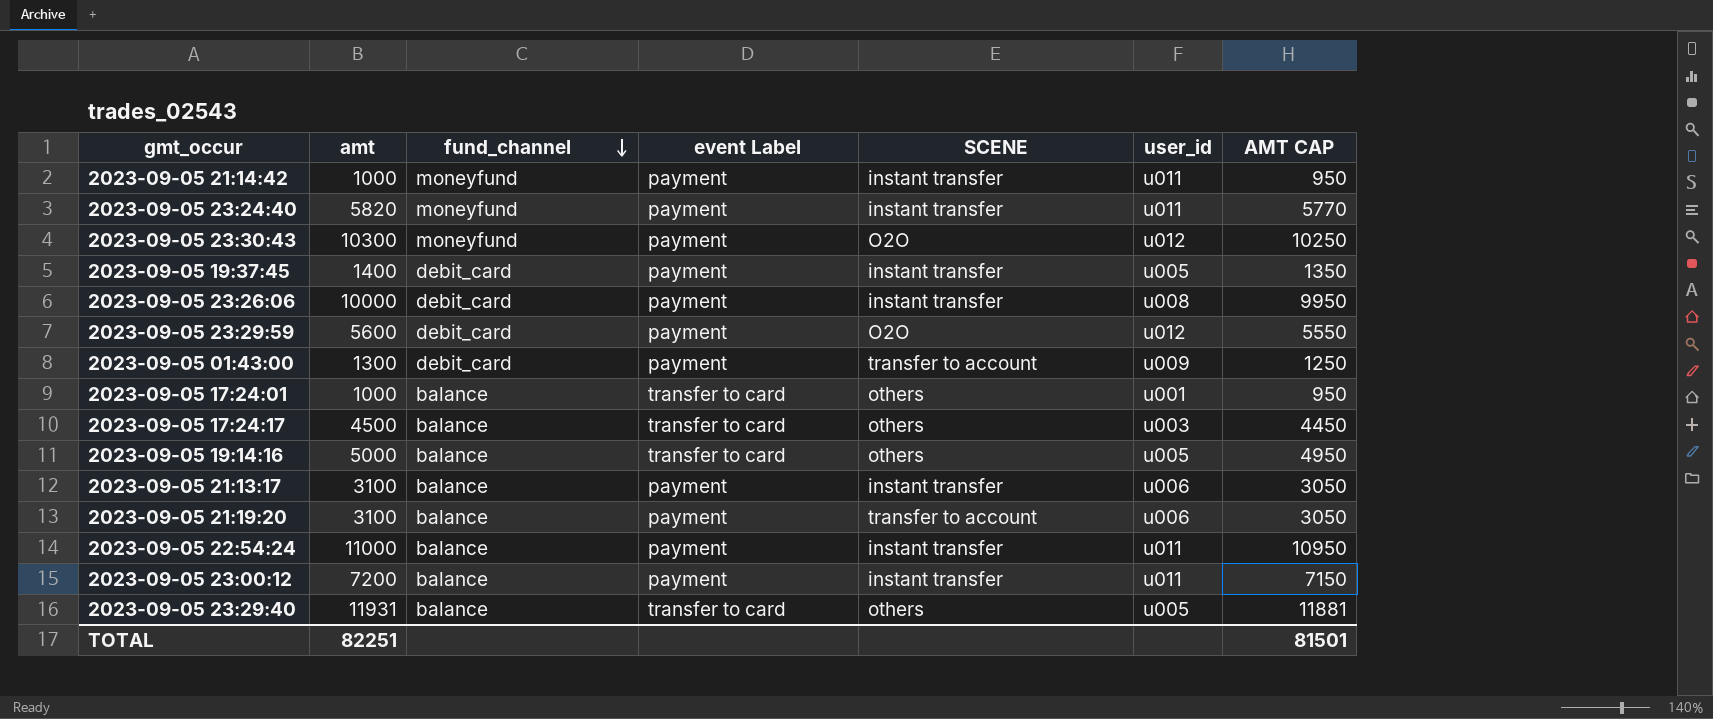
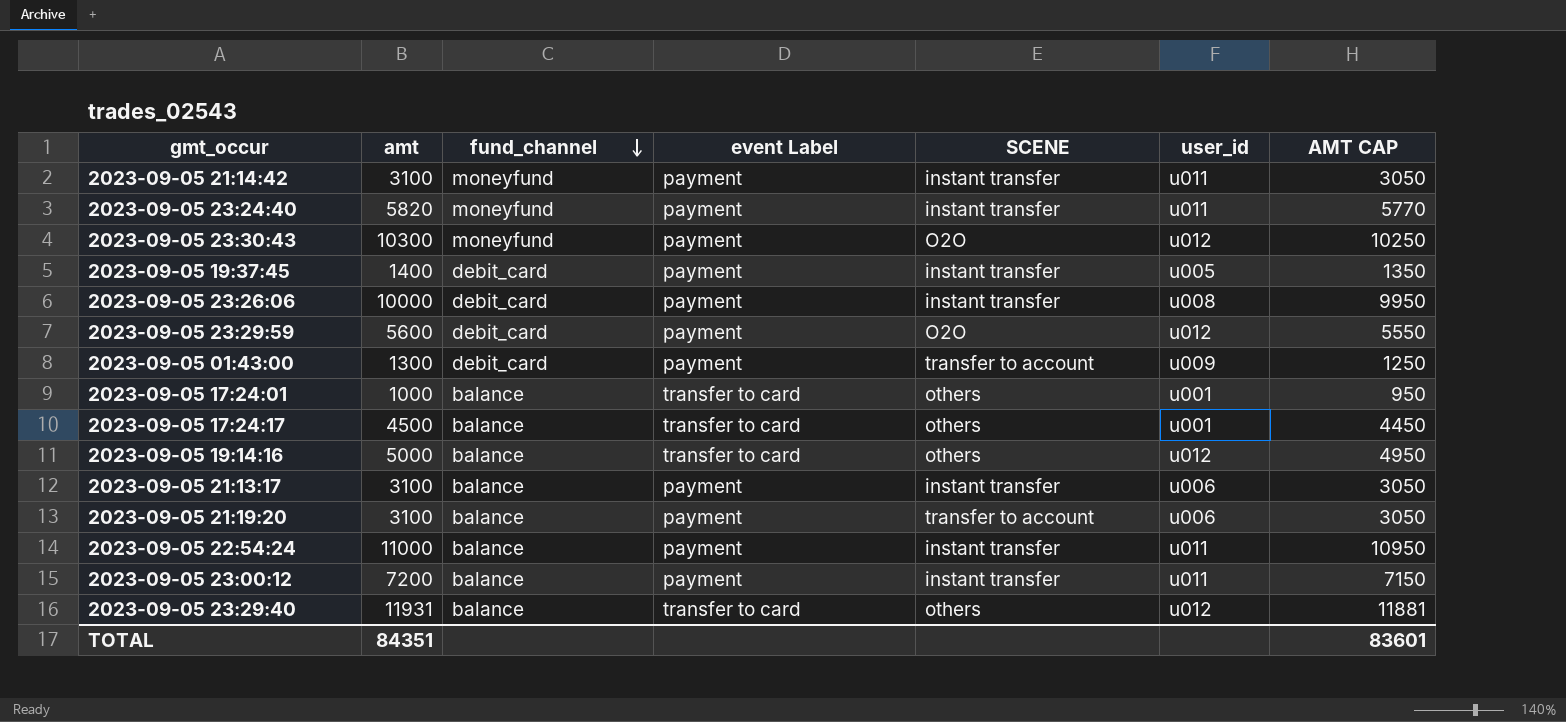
2023-09-05 21:14:42 | amt: 1000 -> 3100
2023-09-05 21:14:42 | AMT CAP: 950 -> 3050
2023-09-05 17:24:17 | user_id: u003 -> u001
2023-09-05 19:14:16 | user_id: u005 -> u012
2023-09-05 23:29:40 | user_id: u005 -> u012
TOTAL | amt: 82251 -> 84351
TOTAL | AMT CAP: 81501 -> 83601

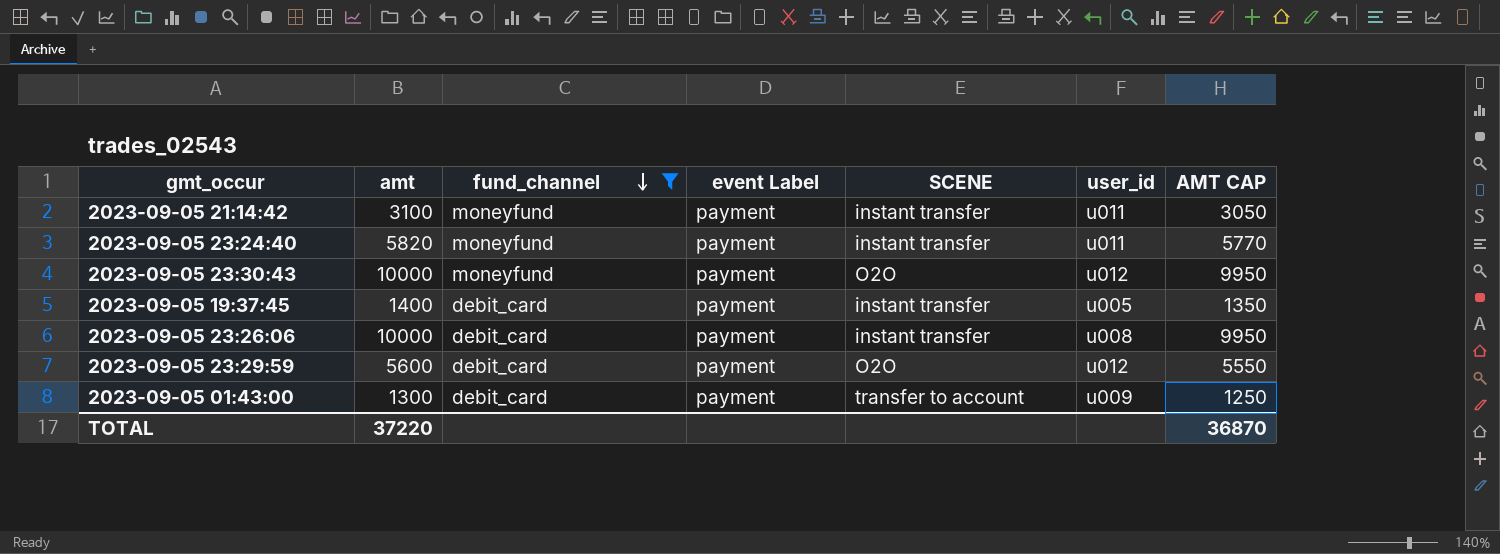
filter: none -> fund_channel != balance
2023-09-05 23:30:43 | amt: 10300 -> 10000
2023-09-05 23:30:43 | AMT CAP: 10250 -> 9950
TOTAL | amt: 84351 -> 37220
TOTAL | AMT CAP: 83601 -> 36870

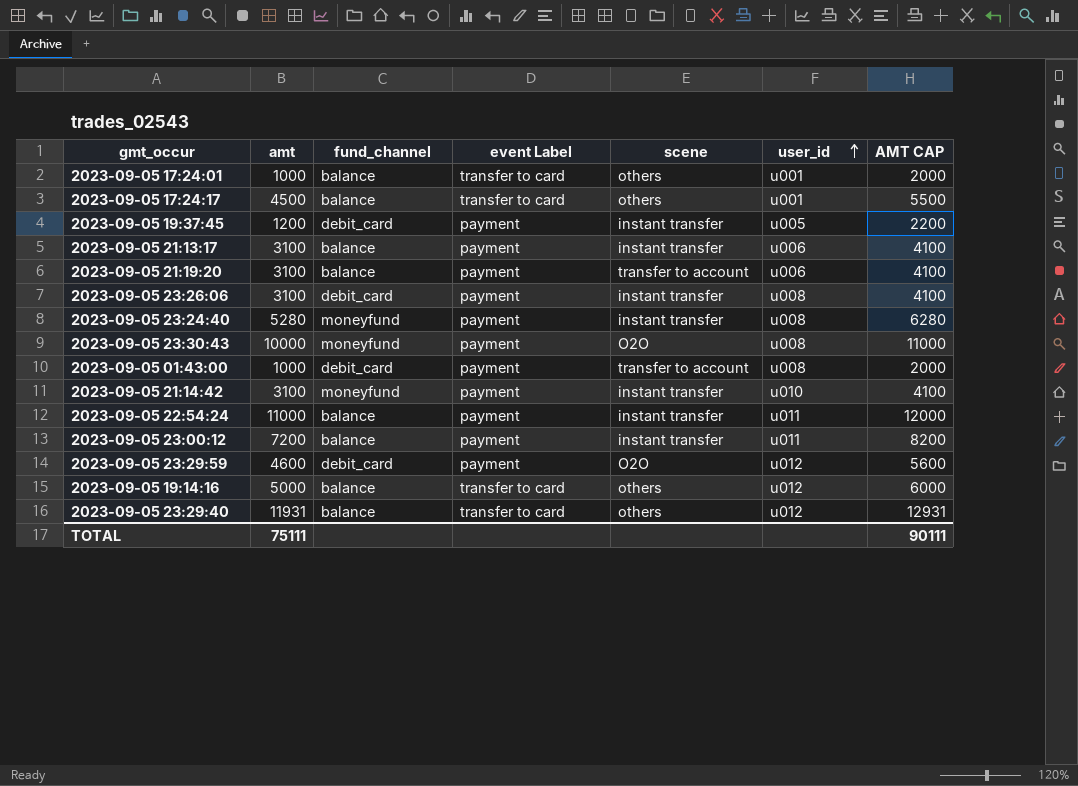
filter: fund_channel != balance -> none
row order: fund_channel descending -> user_id ascending
column name: SCENE -> scene
column AMT CAP | formula: [amt] - 50 -> [amt] + 1000
2023-09-05 19:37:45 | amt: 1400 -> 1200
2023-09-05 23:26:06 | amt: 10000 -> 3100
2023-09-05 23:24:40 | amt: 5820 -> 5280
2023-09-05 23:24:40 | user_id: u011 -> u008
2023-09-05 23:30:43 | user_id: u012 -> u008
2023-09-05 01:43:00 | amt: 1300 -> 1000
2023-09-05 01:43:00 | user_id: u009 -> u008
2023-09-05 21:14:42 | user_id: u011 -> u010
2023-09-05 23:29:59 | amt: 5600 -> 4600
TOTAL | amt: 37220 -> 75111
TOTAL | AMT CAP: 36870 -> 90111

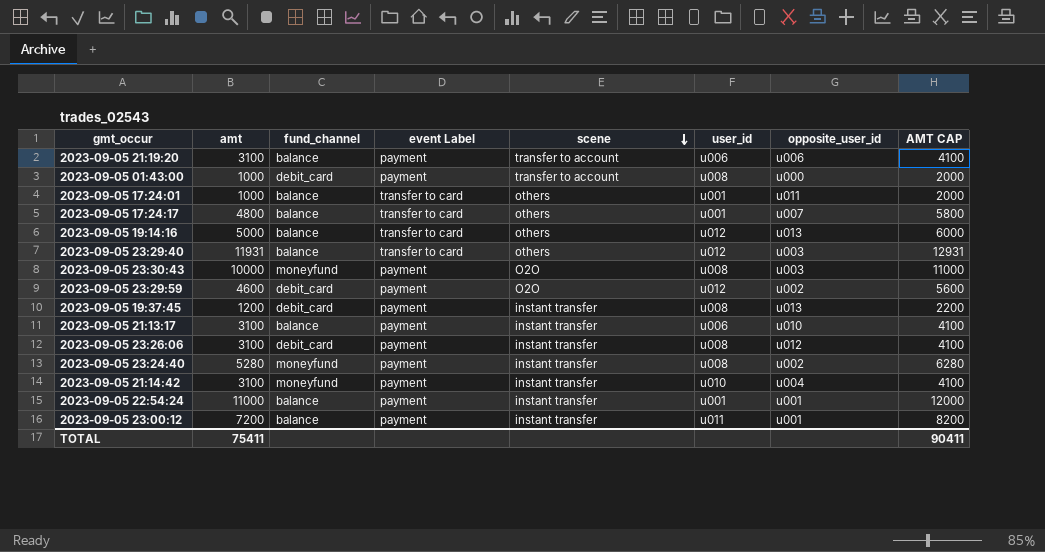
row order: user_id ascending -> scene descending
column opposite_user_id | position: none -> 7
2023-09-05 17:24:17 | amt: 4500 -> 4800
2023-09-05 17:24:17 | AMT CAP: 5500 -> 5800
2023-09-05 19:37:45 | user_id: u005 -> u008
2023-09-05 22:54:24 | user_id: u011 -> u001
TOTAL | amt: 75111 -> 75411
TOTAL | AMT CAP: 90111 -> 90411

